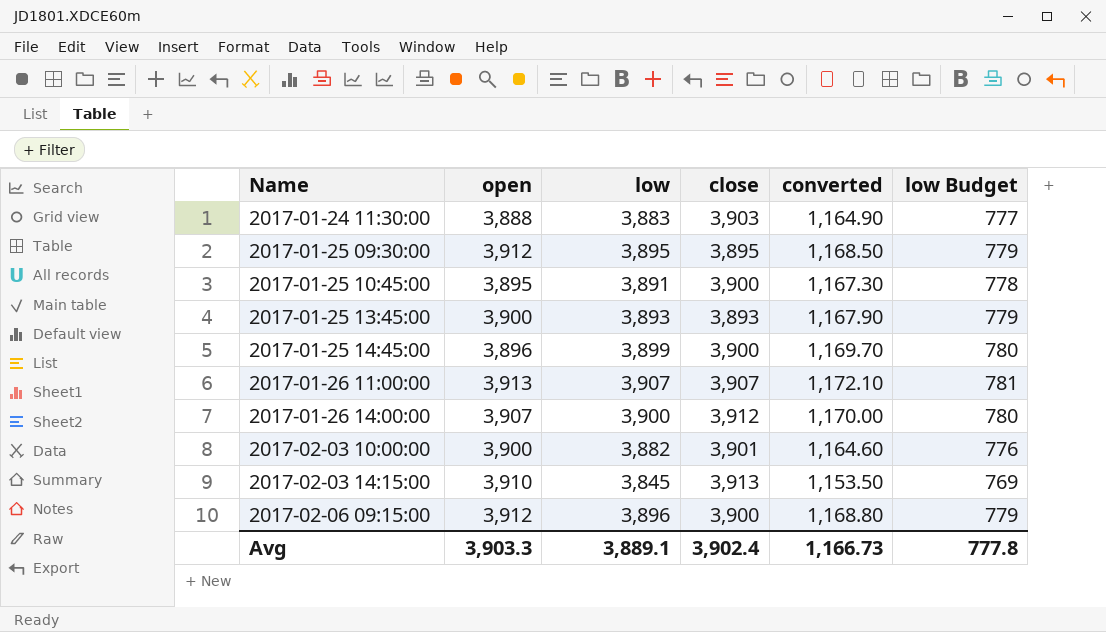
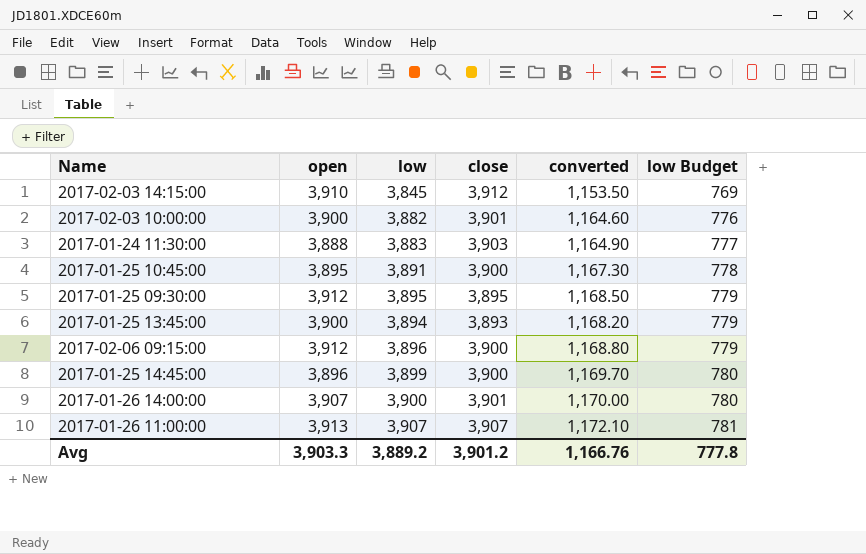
row order: Name ascending -> low Budget ascending
2017-02-03 14:15:00 | close: 3,913 -> 3,912
2017-01-25 13:45:00 | low: 3,893 -> 3,894
2017-01-25 13:45:00 | converted: 1,167.90 -> 1,168.20
2017-01-26 14:00:00 | close: 3,912 -> 3,901
Avg | low: 3,889.1 -> 3,889.2
Avg | close: 3,902.4 -> 3,901.2
Avg | converted: 1,166.73 -> 1,166.76

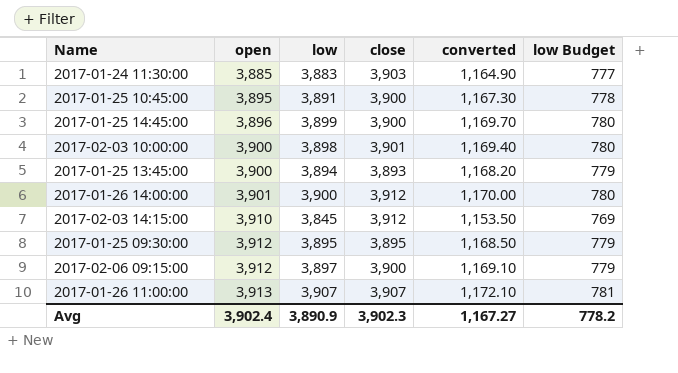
row order: low Budget ascending -> open ascending
2017-01-24 11:30:00 | open: 3,888 -> 3,885
2017-02-03 10:00:00 | low: 3,882 -> 3,898
2017-02-03 10:00:00 | converted: 1,164.60 -> 1,169.40
2017-02-03 10:00:00 | low Budget: 776 -> 780
2017-01-26 14:00:00 | open: 3,907 -> 3,901
2017-01-26 14:00:00 | close: 3,901 -> 3,912
2017-02-06 09:15:00 | low: 3,896 -> 3,897
2017-02-06 09:15:00 | converted: 1,168.80 -> 1,169.10
Avg | open: 3,903.3 -> 3,902.4
Avg | low: 3,889.2 -> 3,890.9
Avg | close: 3,901.2 -> 3,902.3
Avg | converted: 1,166.76 -> 1,167.27
Avg | low Budget: 777.8 -> 778.2

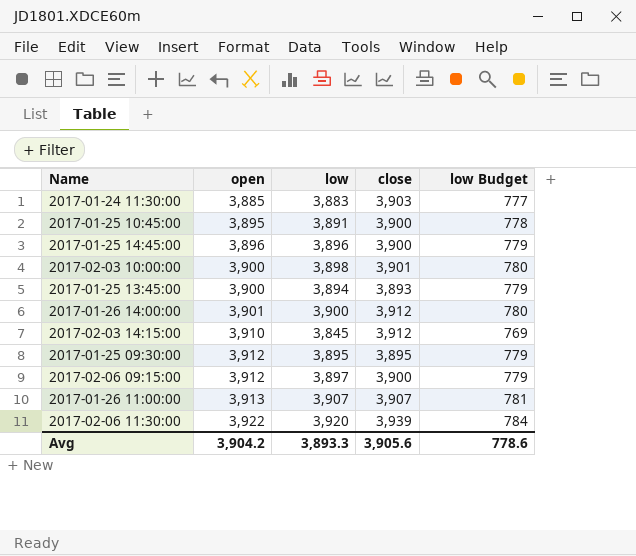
column converted | formula: [low] * 0.3 -> none
2017-01-25 14:45:00 | low: 3,899 -> 3,896
2017-01-25 14:45:00 | low Budget: 780 -> 779
row 2017-02-06 11:30:00: none -> 3,922 | 3,920 | 3,939 | 784
Avg | open: 3,902.4 -> 3,904.2
Avg | low: 3,890.9 -> 3,893.3
Avg | close: 3,902.3 -> 3,905.6
Avg | low Budget: 778.2 -> 778.6

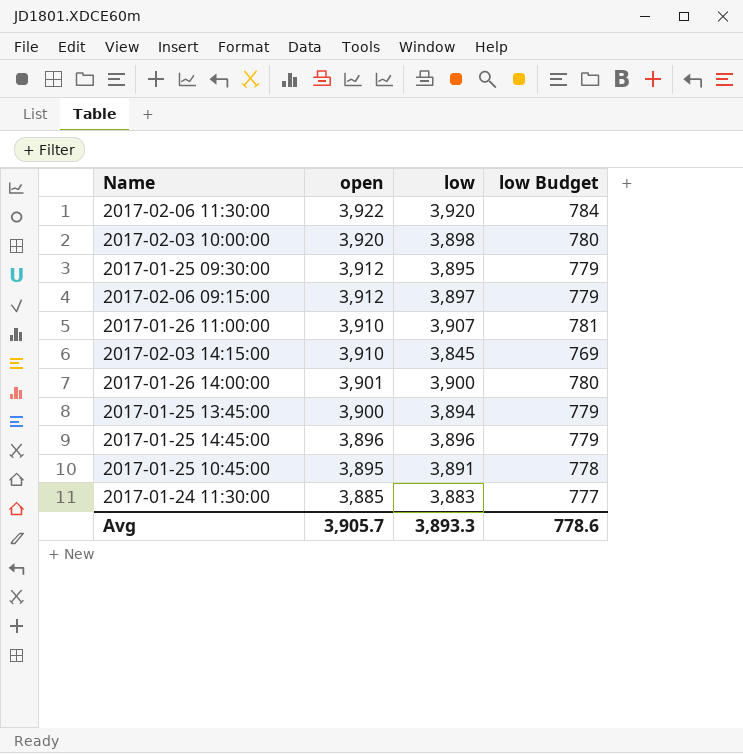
row order: open ascending -> open descending
column close | position: 4 -> none
2017-02-03 10:00:00 | open: 3,900 -> 3,920
2017-01-26 11:00:00 | open: 3,913 -> 3,910
Avg | open: 3,904.2 -> 3,905.7

